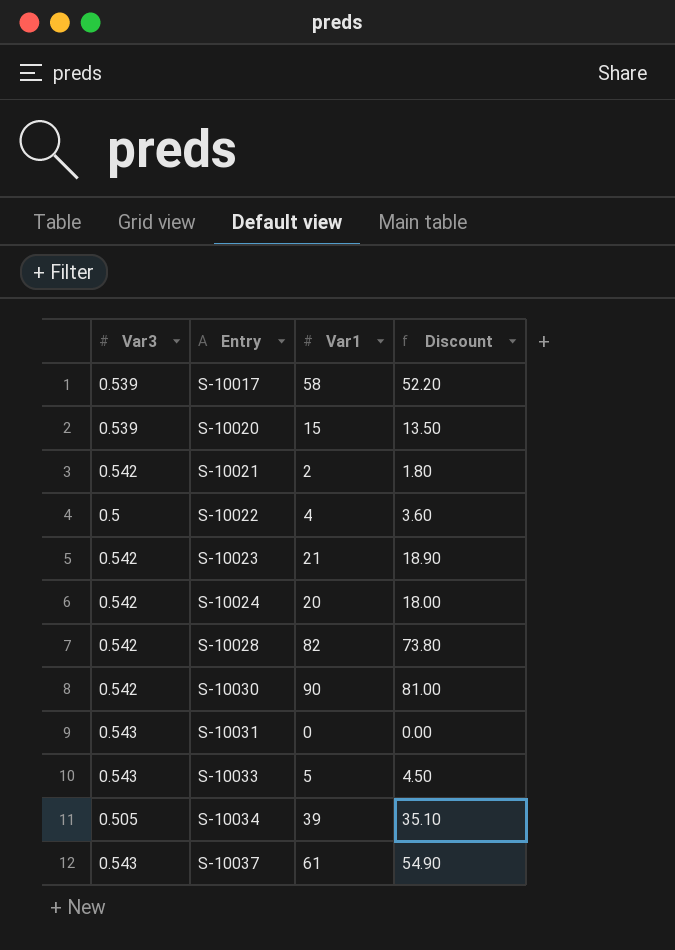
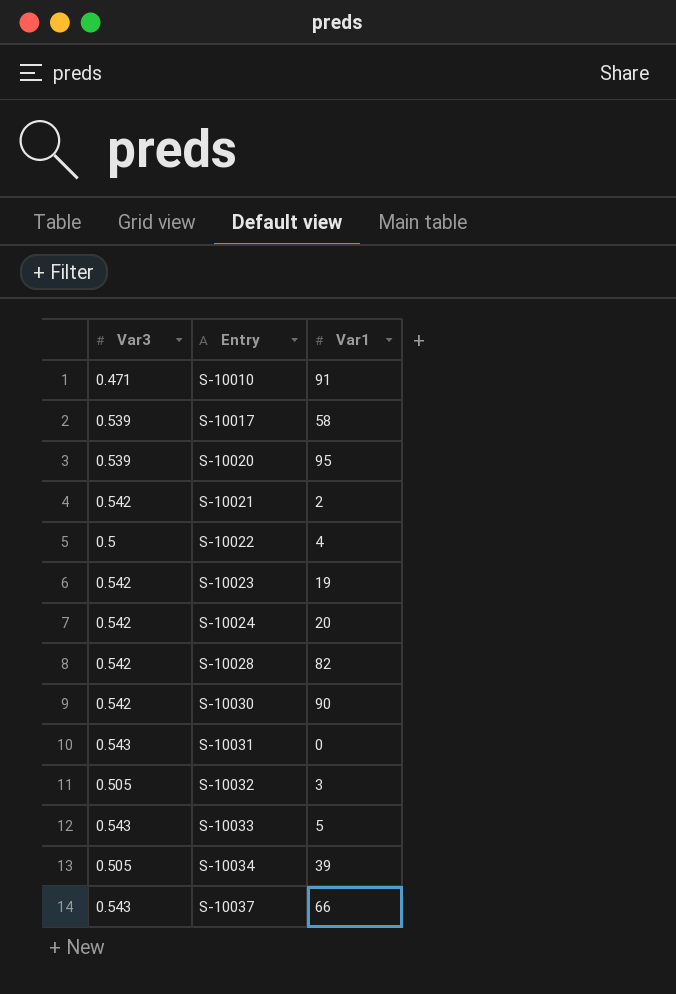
column Discount | formula: [Var1] * 0.9 -> none
row S-10010: none -> 0.471 | 91
S-10020 | Var1: 15 -> 95
S-10023 | Var1: 21 -> 19
row S-10032: none -> 0.505 | 3
S-10037 | Var1: 61 -> 66

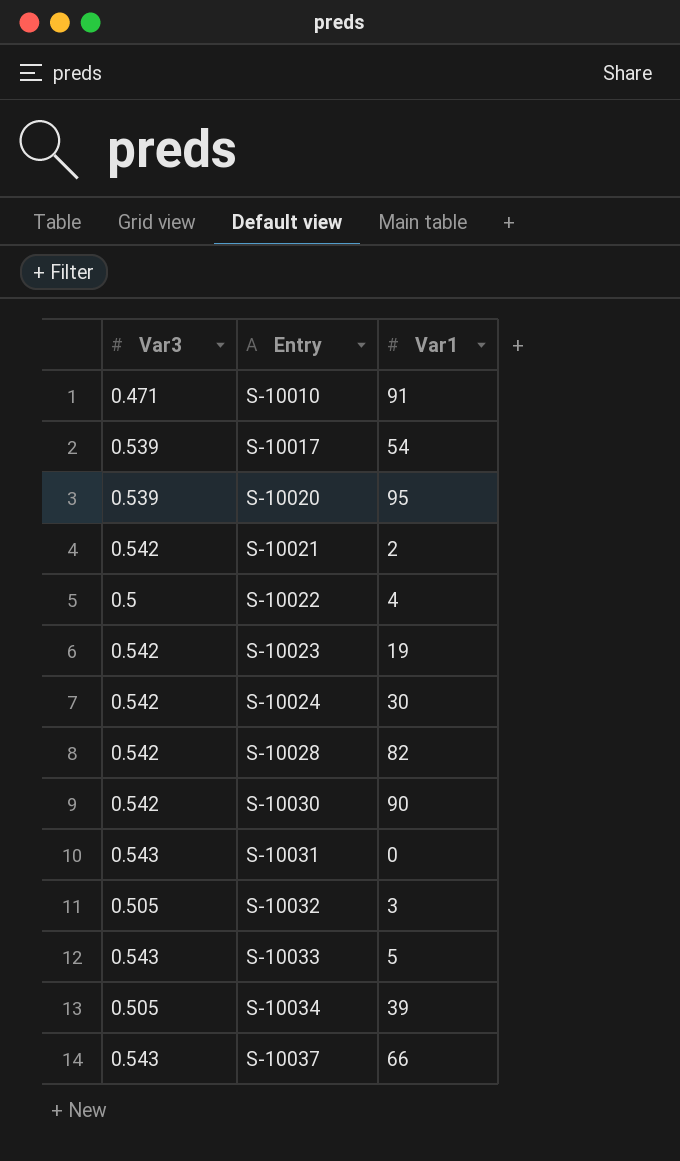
S-10017 | Var1: 58 -> 54
S-10024 | Var1: 20 -> 30

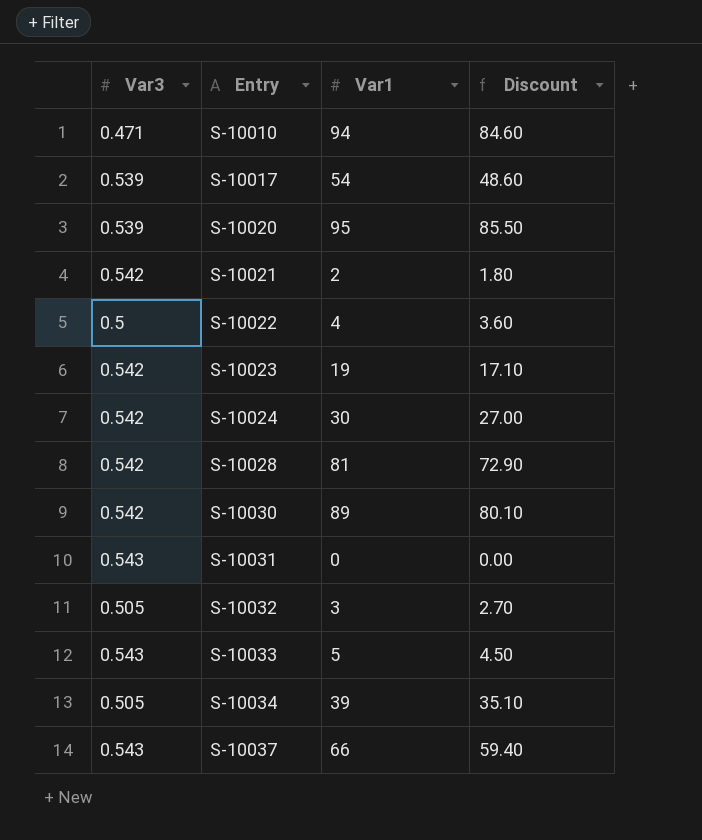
column Discount | formula: none -> [Var1] * 0.9
S-10010 | Var1: 91 -> 94
S-10028 | Var1: 82 -> 81
S-10030 | Var1: 90 -> 89

